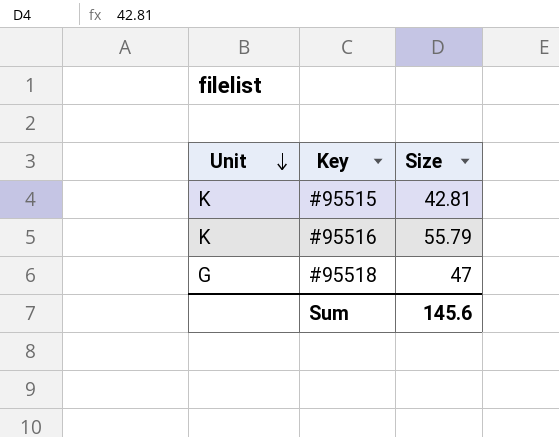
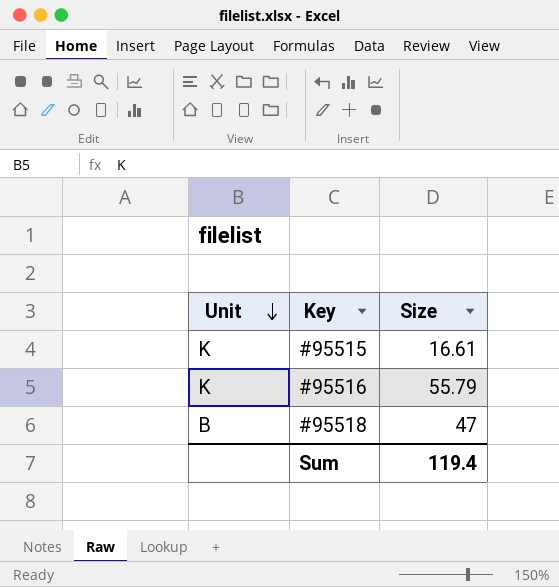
#95515 | Size: 42.81 -> 16.61
#95518 | Unit: G -> B
Sum | Size: 145.6 -> 119.4

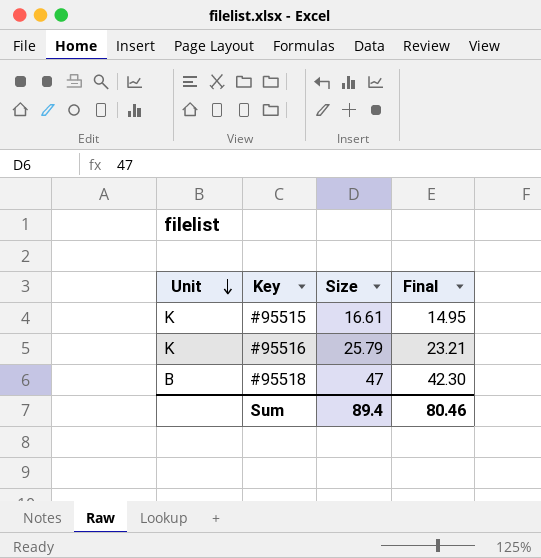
column Final | formula: none -> [Size] * 0.9
#95516 | Size: 55.79 -> 25.79
Sum | Size: 119.4 -> 89.4

